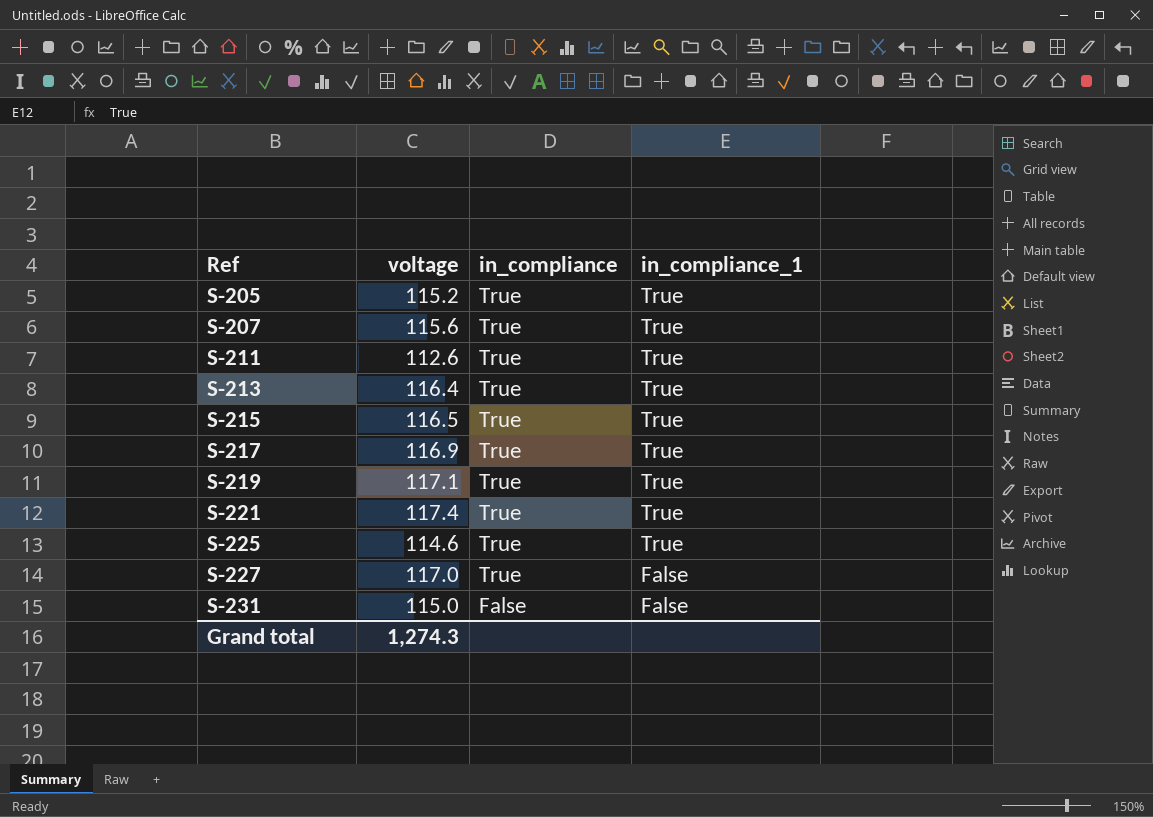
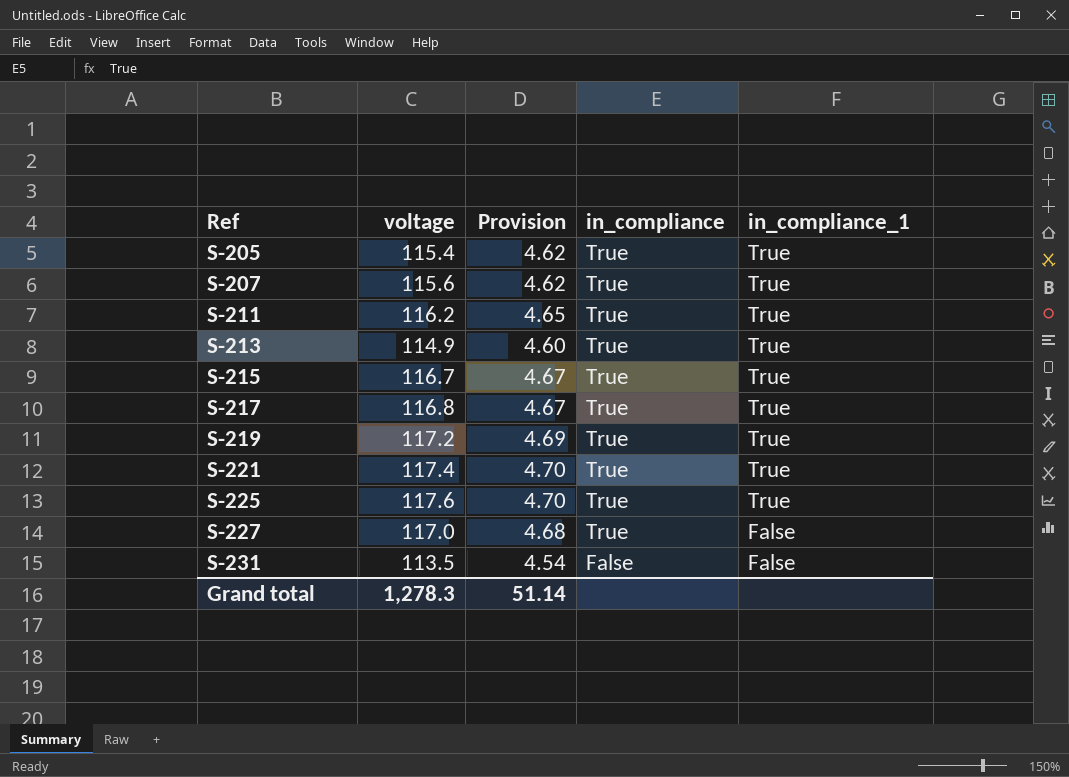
column Provision | formula: none -> [voltage] * 0.04
S-205 | voltage: 115.2 -> 115.4
S-211 | voltage: 112.6 -> 116.2
S-213 | voltage: 116.4 -> 114.9
S-215 | voltage: 116.5 -> 116.7
S-217 | voltage: 116.9 -> 116.8
S-219 | voltage: 117.1 -> 117.2
S-225 | voltage: 114.6 -> 117.6
S-231 | voltage: 115.0 -> 113.5
Grand total | voltage: 1,274.3 -> 1,278.3

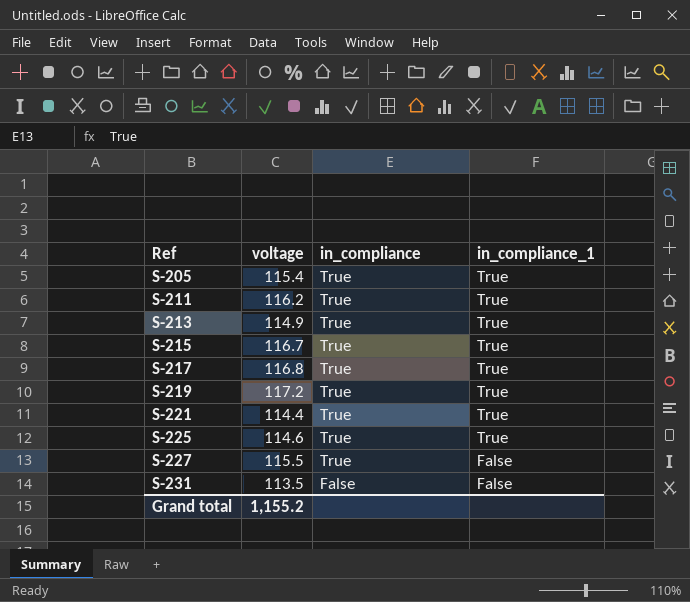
column Provision | formula: [voltage] * 0.04 -> none
row S-207: 115.6 | 4.62 | True | True -> none
S-221 | voltage: 117.4 -> 114.4
S-225 | voltage: 117.6 -> 114.6
S-227 | voltage: 117.0 -> 115.5
Grand total | voltage: 1,278.3 -> 1,155.2

